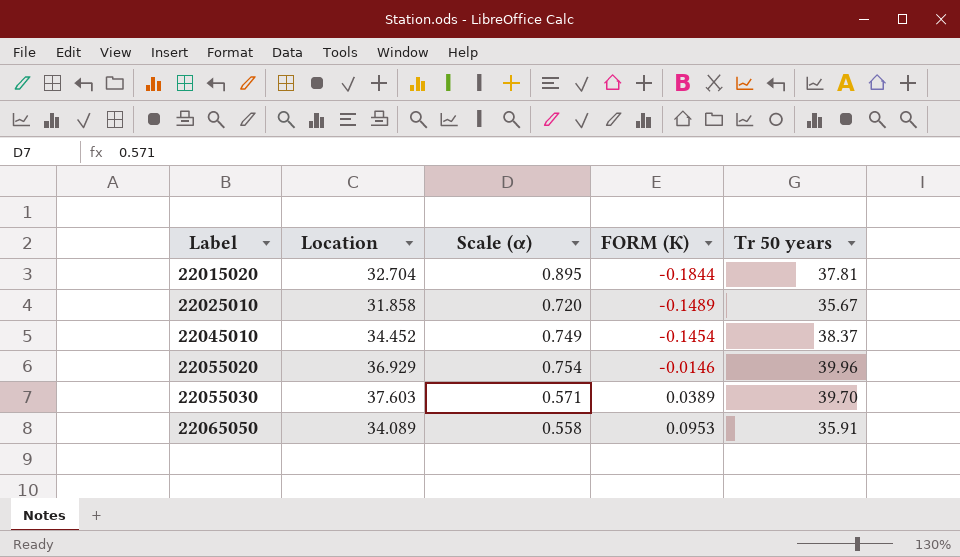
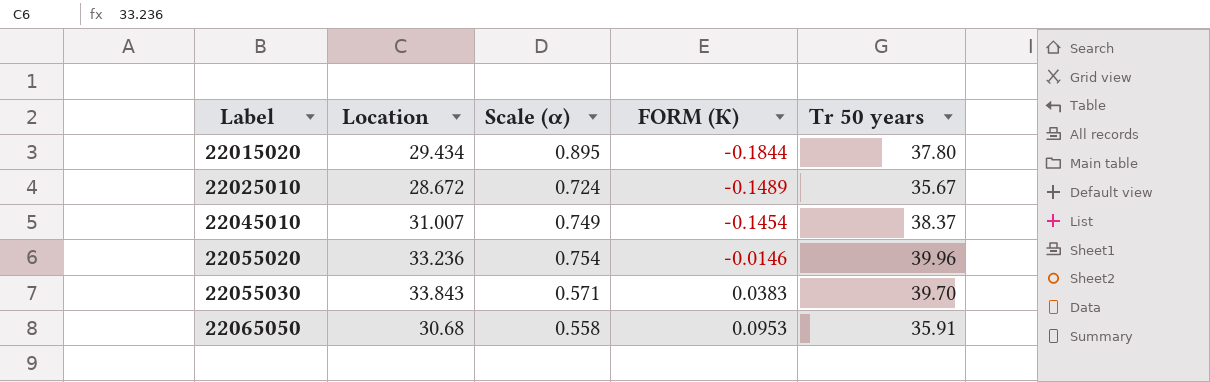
22015020 | Location: 32.704 -> 29.434
22015020 | Tr 50 years: 37.81 -> 37.80
22025010 | Location: 31.858 -> 28.672
22025010 | Scale (α): 0.720 -> 0.724
22045010 | Location: 34.452 -> 31.007
22055020 | Location: 36.929 -> 33.236
22055030 | Location: 37.603 -> 33.843
22055030 | FORM (Ƙ): 0.0389 -> 0.0383
22065050 | Location: 34.089 -> 30.68

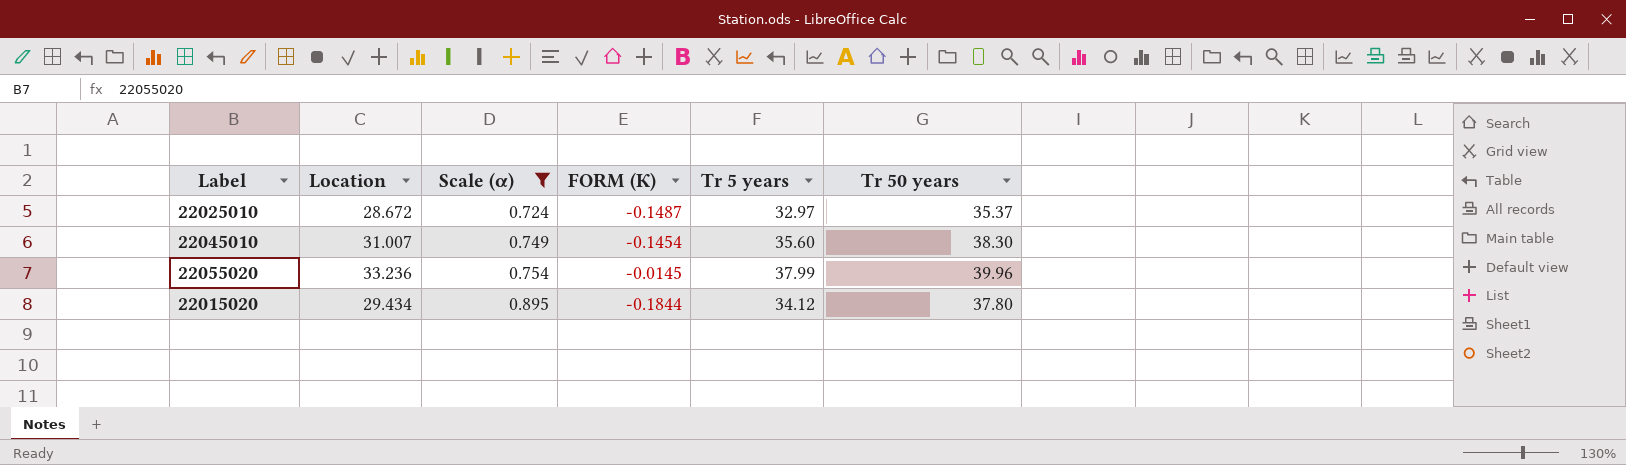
filter: none -> Scale (α) >= 0.724
row order: Label ascending -> Scale (α) ascending
column Tr 5 years | position: none -> 5
22025010 | FORM (Ƙ): -0.1489 -> -0.1487
22025010 | Tr 50 years: 35.67 -> 35.37
22045010 | Tr 50 years: 38.37 -> 38.30
22055020 | FORM (Ƙ): -0.0146 -> -0.0145

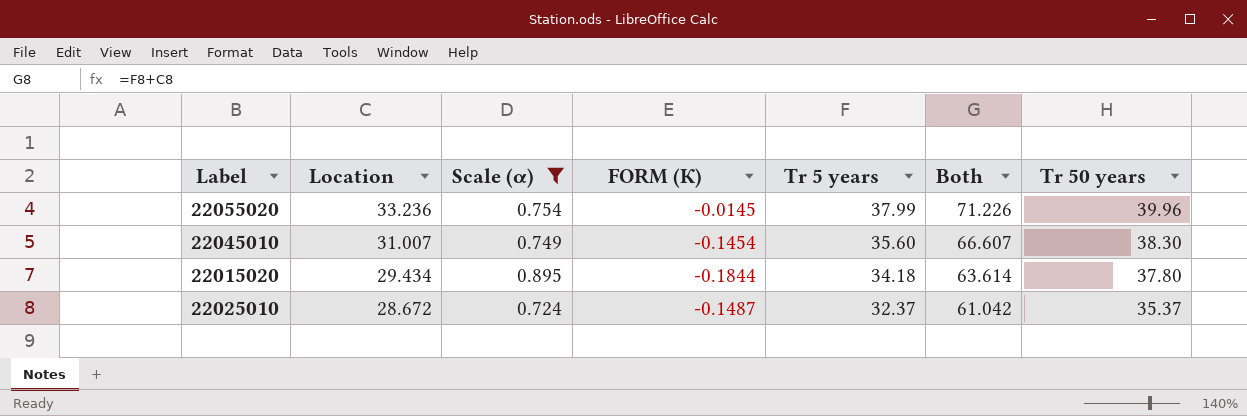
row order: Scale (α) ascending -> Location descending
column Both | formula: none -> [Location] + [Tr 5 years]
22015020 | Tr 5 years: 34.12 -> 34.18
22025010 | Tr 5 years: 32.97 -> 32.37

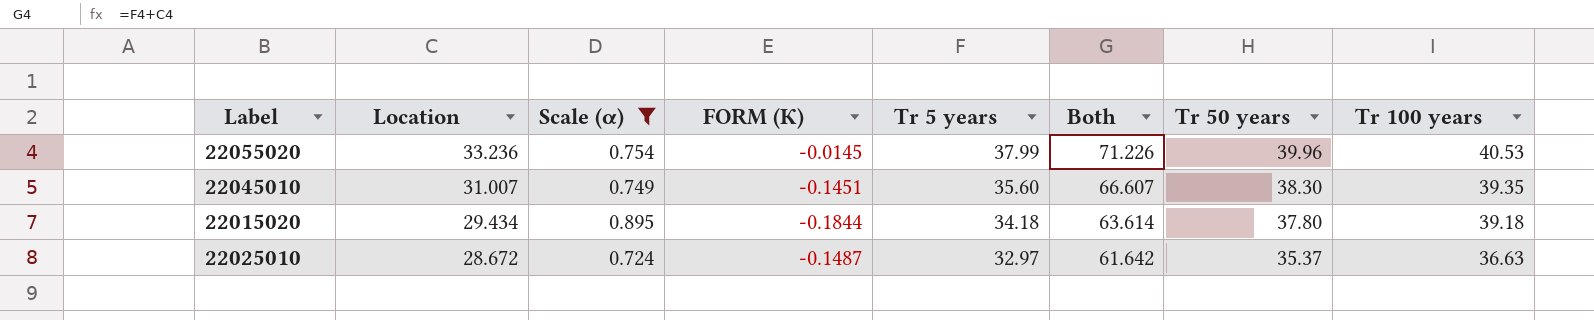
column Tr 100 years | position: none -> 8
22045010 | FORM (Ƙ): -0.1454 -> -0.1451
22025010 | Tr 5 years: 32.37 -> 32.97
22025010 | Both: 61.042 -> 61.642

